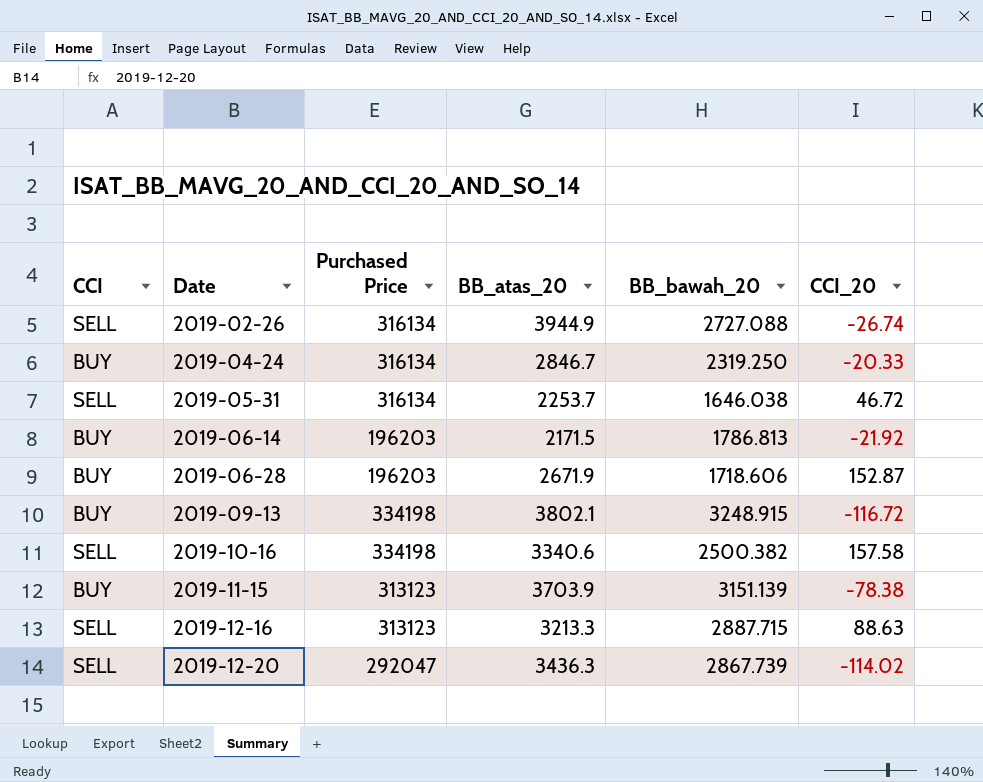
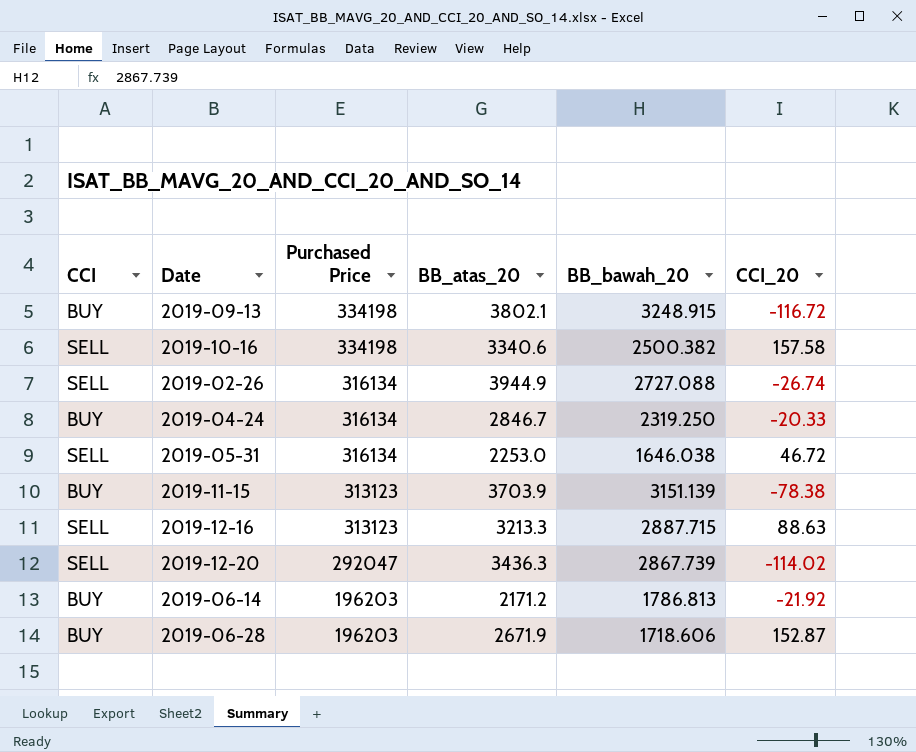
row order: Date ascending -> Purchased Price descending
2019-05-31 | BB_atas_20: 2253.7 -> 2253.0
2019-06-14 | BB_atas_20: 2171.5 -> 2171.2

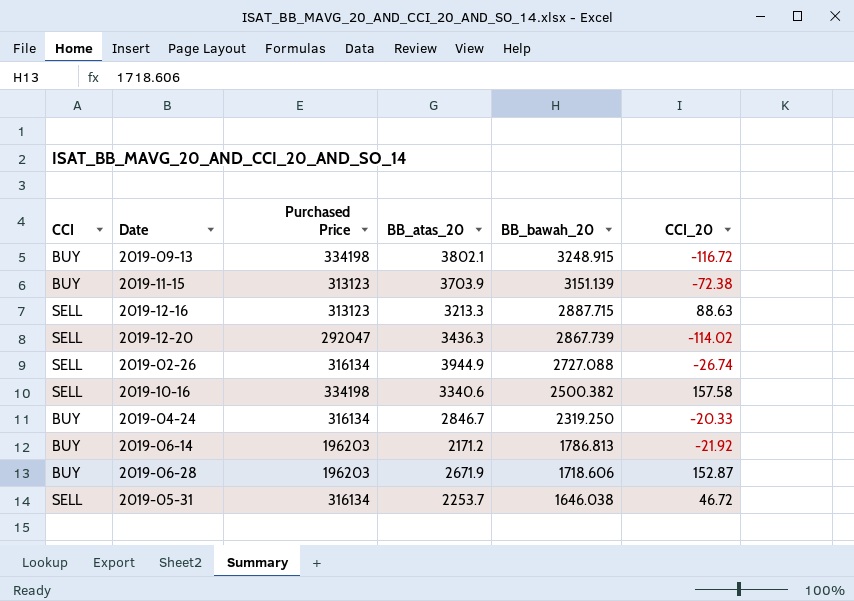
row order: Purchased Price descending -> BB_bawah_20 descending
2019-11-15 | CCI_20: -78.38 -> -72.38
2019-05-31 | BB_atas_20: 2253.0 -> 2253.7

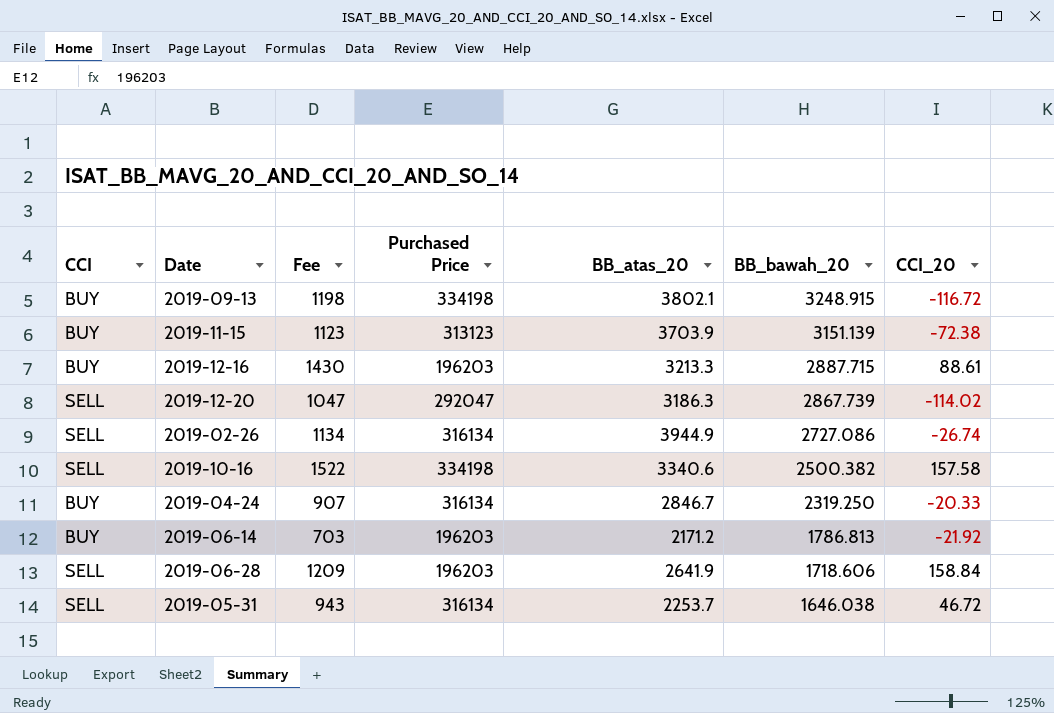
column Fee | position: none -> 3
2019-12-16 | CCI: SELL -> BUY
2019-12-16 | Purchased Price: 313123 -> 196203
2019-12-16 | CCI_20: 88.63 -> 88.61
2019-12-20 | BB_atas_20: 3436.3 -> 3186.3
2019-02-26 | BB_bawah_20: 2727.088 -> 2727.086
2019-06-28 | CCI: BUY -> SELL
2019-06-28 | BB_atas_20: 2671.9 -> 2641.9
2019-06-28 | CCI_20: 152.87 -> 158.84

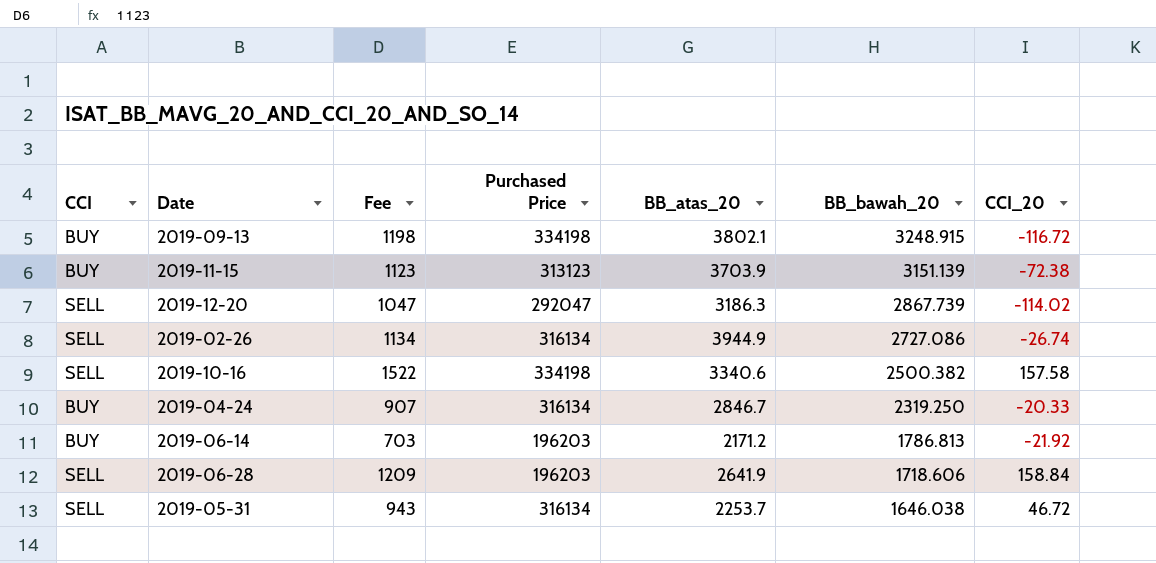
row 2019-12-16: BUY | 1430 | 196203 | 3213.3 | 2887.715 | 88.61 -> none

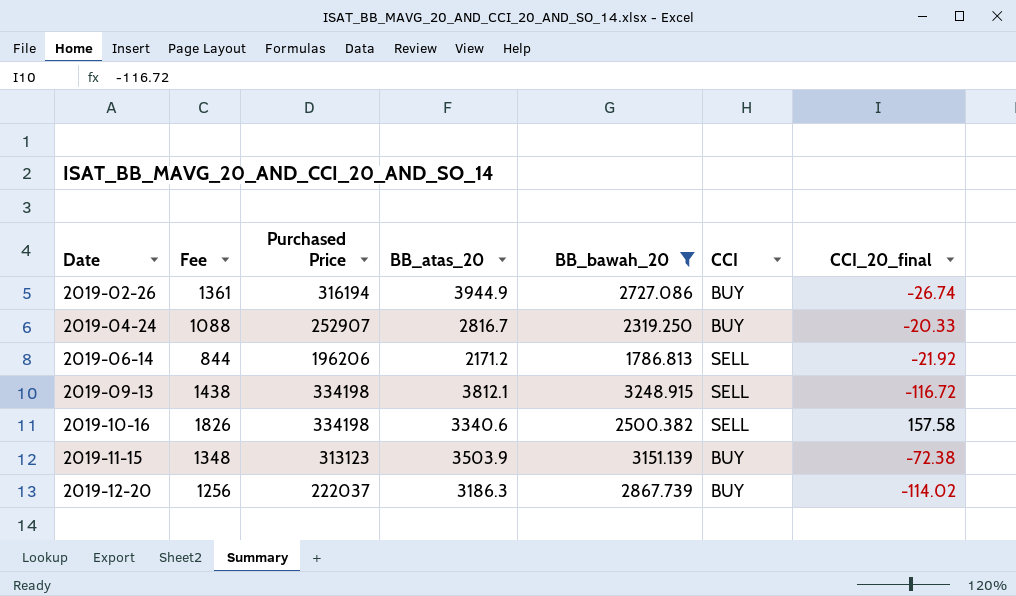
filter: none -> BB_bawah_20 >= 1786.813
row order: BB_bawah_20 descending -> Date ascending
column CCI | position: 1 -> 6
column name: CCI_20 -> CCI_20_final
2019-02-26 | Fee: 1134 -> 1361
2019-02-26 | Purchased Price: 316134 -> 316194
2019-02-26 | CCI: SELL -> BUY
2019-04-24 | Fee: 907 -> 1088
2019-04-24 | Purchased Price: 316134 -> 252907
2019-04-24 | BB_atas_20: 2846.7 -> 2816.7
2019-06-14 | Fee: 703 -> 844
2019-06-14 | Purchased Price: 196203 -> 196206
2019-06-14 | CCI: BUY -> SELL
2019-09-13 | Fee: 1198 -> 1438
2019-09-13 | BB_atas_20: 3802.1 -> 3812.1
2019-09-13 | CCI: BUY -> SELL
2019-10-16 | Fee: 1522 -> 1826
2019-11-15 | Fee: 1123 -> 1348
2019-11-15 | BB_atas_20: 3703.9 -> 3503.9
2019-12-20 | Fee: 1047 -> 1256
2019-12-20 | Purchased Price: 292047 -> 222037
2019-12-20 | CCI: SELL -> BUY

